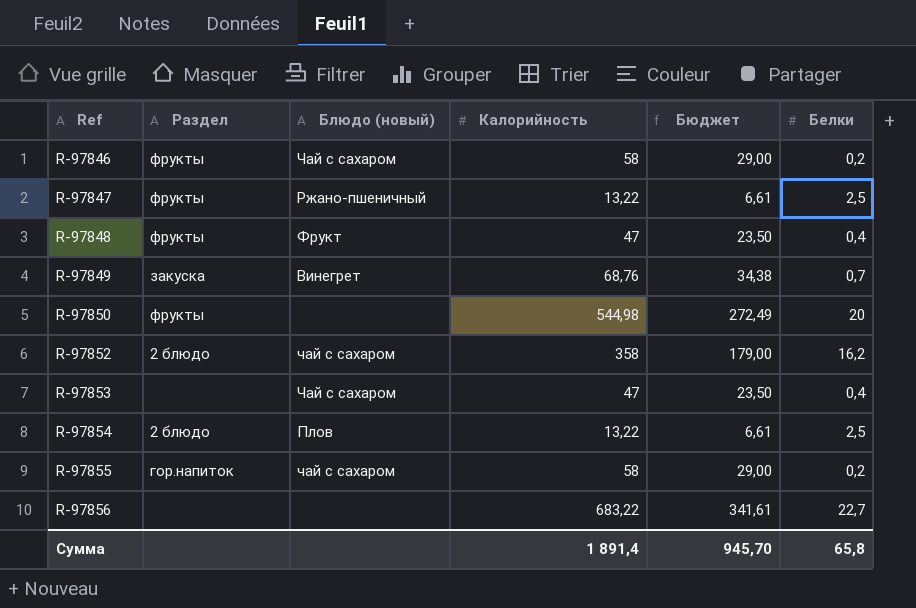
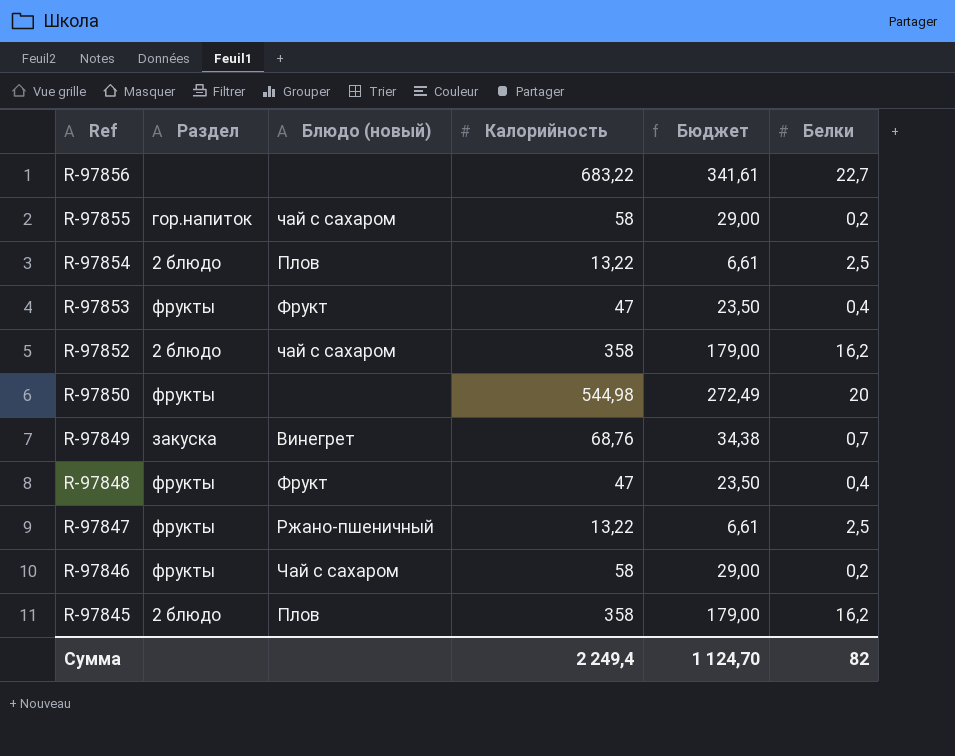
row order: Ref ascending -> Ref descending
R-97853 | Раздел: none -> фрукты
R-97853 | Блюдо (новый): Чай с сахаром -> Фрукт
row R-97845: none -> 2 блюдо | Плов | 358 | 179,00 | 16,2
Сумма | Калорийность: 1 891,4 -> 2 249,4
Сумма | Бюджет: 945,70 -> 1 124,70
Сумма | Белки: 65,8 -> 82

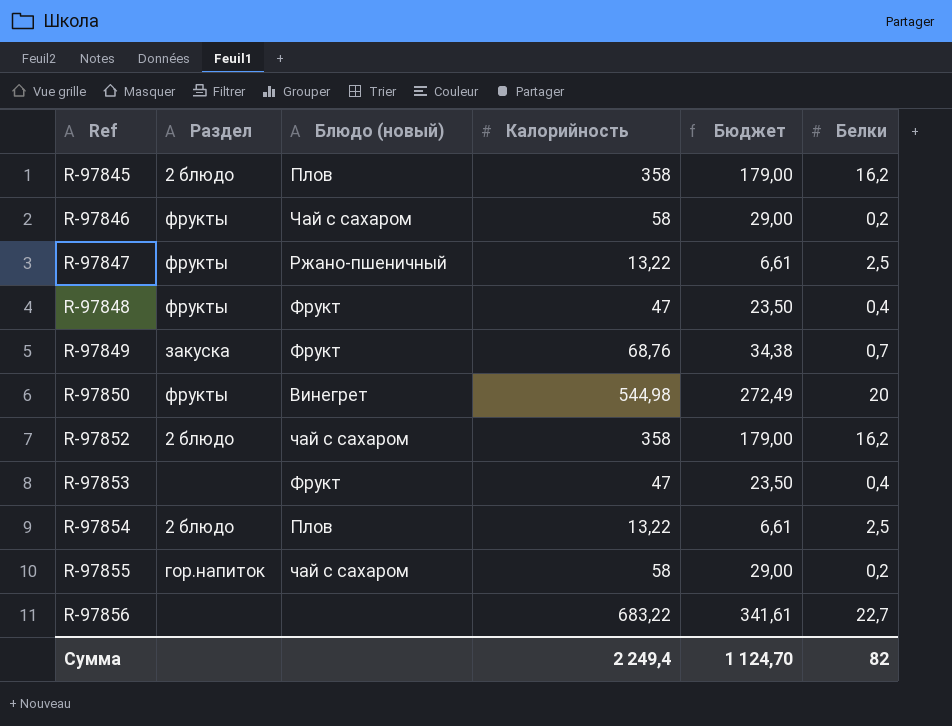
row order: Ref descending -> Ref ascending
R-97849 | Блюдо (новый): Винегрет -> Фрукт
R-97850 | Блюдо (новый): none -> Винегрет
R-97853 | Раздел: фрукты -> none

